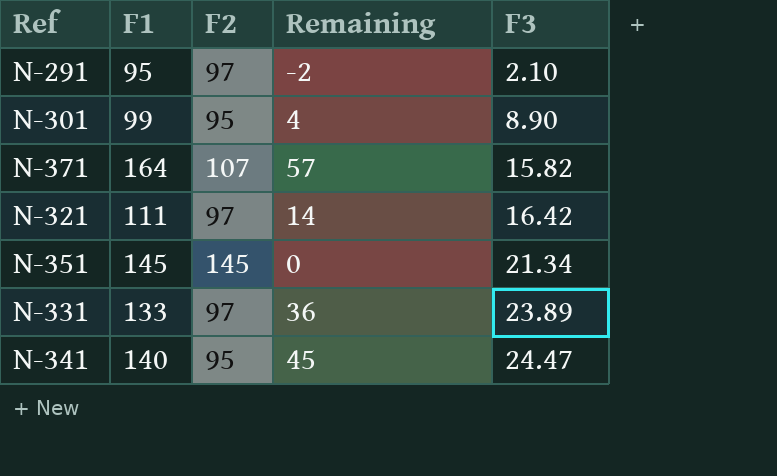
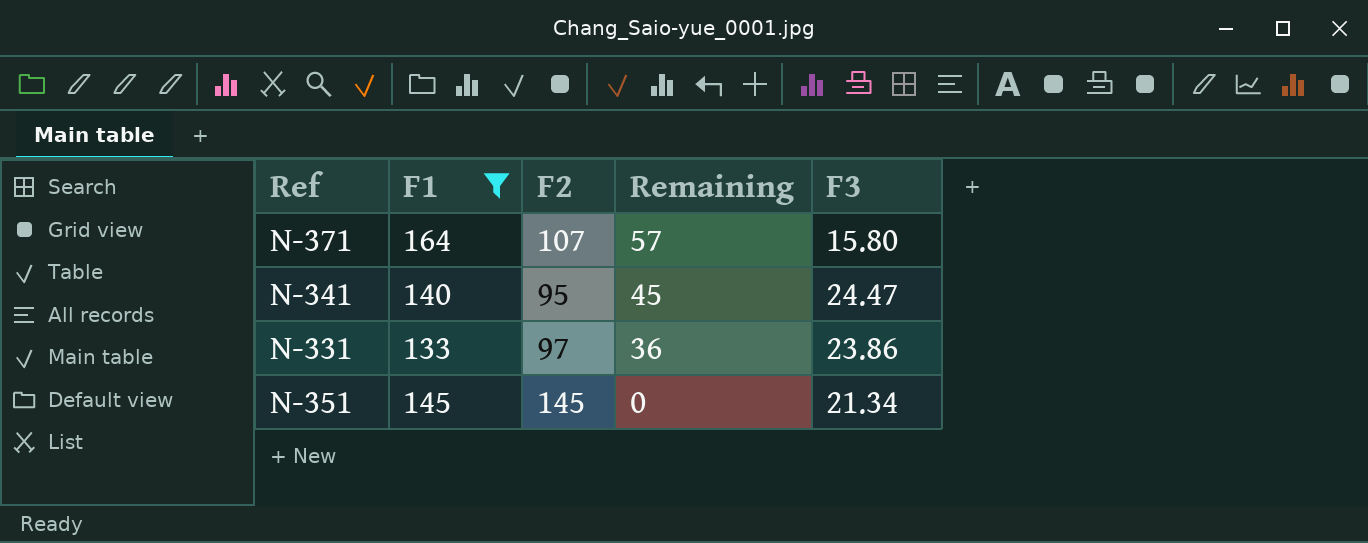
filter: none -> F1 >= 133
row order: F3 ascending -> Remaining descending
N-371 | F3: 15.82 -> 15.80
N-331 | F3: 23.89 -> 23.86

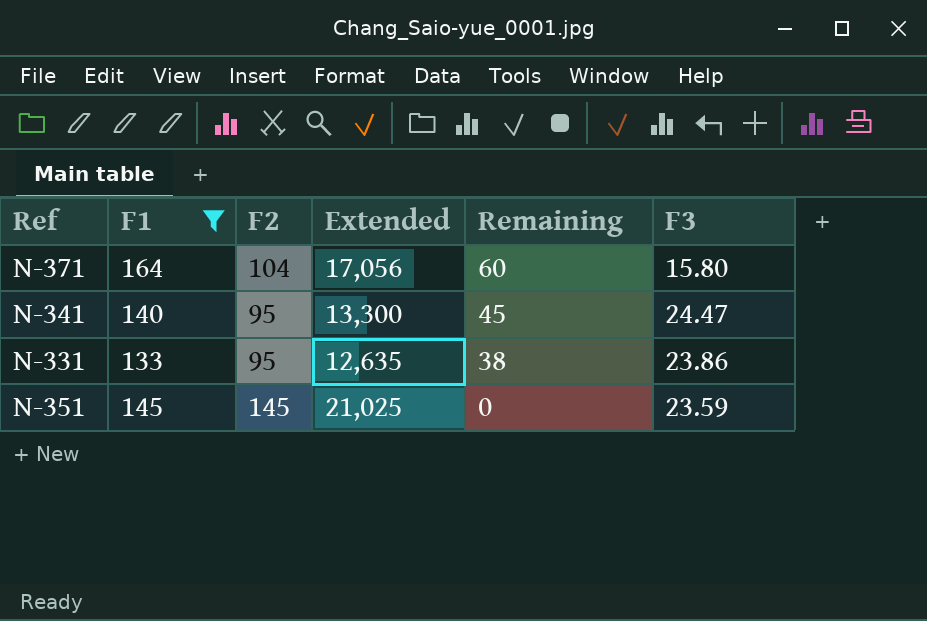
column Extended | formula: none -> [F1] * [F2]
N-371 | F2: 107 -> 104
N-371 | Remaining: 57 -> 60
N-331 | F2: 97 -> 95
N-331 | Remaining: 36 -> 38
N-351 | F3: 21.34 -> 23.59

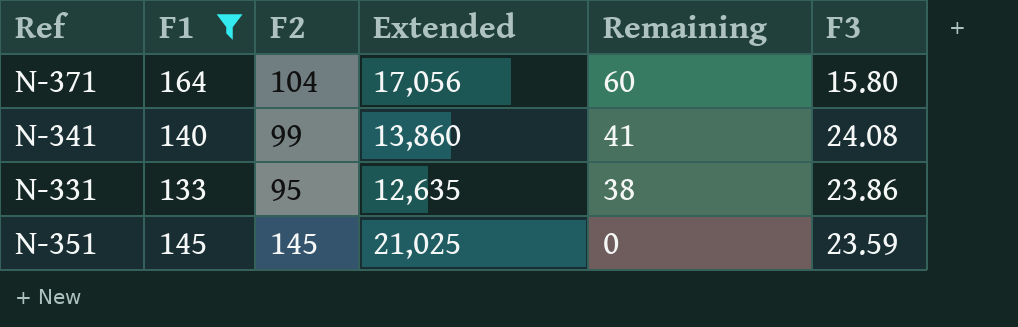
N-341 | F2: 95 -> 99
N-341 | Extended: 13,300 -> 13,860
N-341 | Remaining: 45 -> 41
N-341 | F3: 24.47 -> 24.08

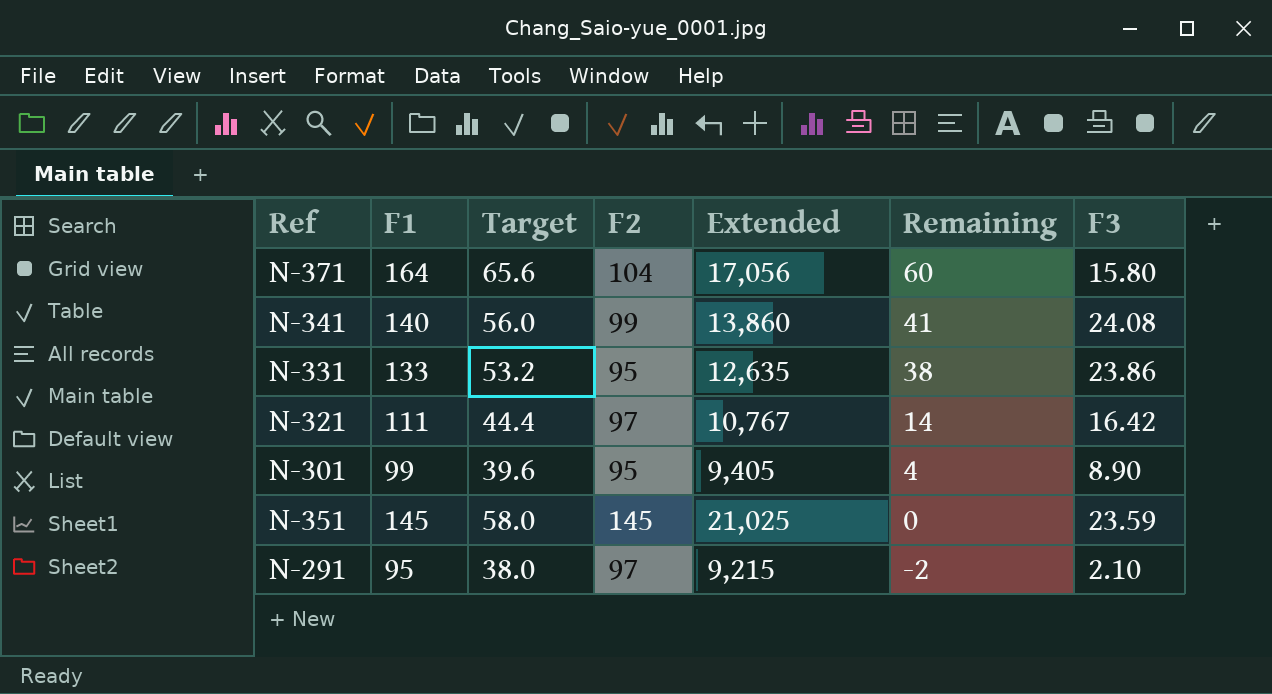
filter: F1 >= 133 -> none
column Target | formula: none -> [F1] * 0.4

